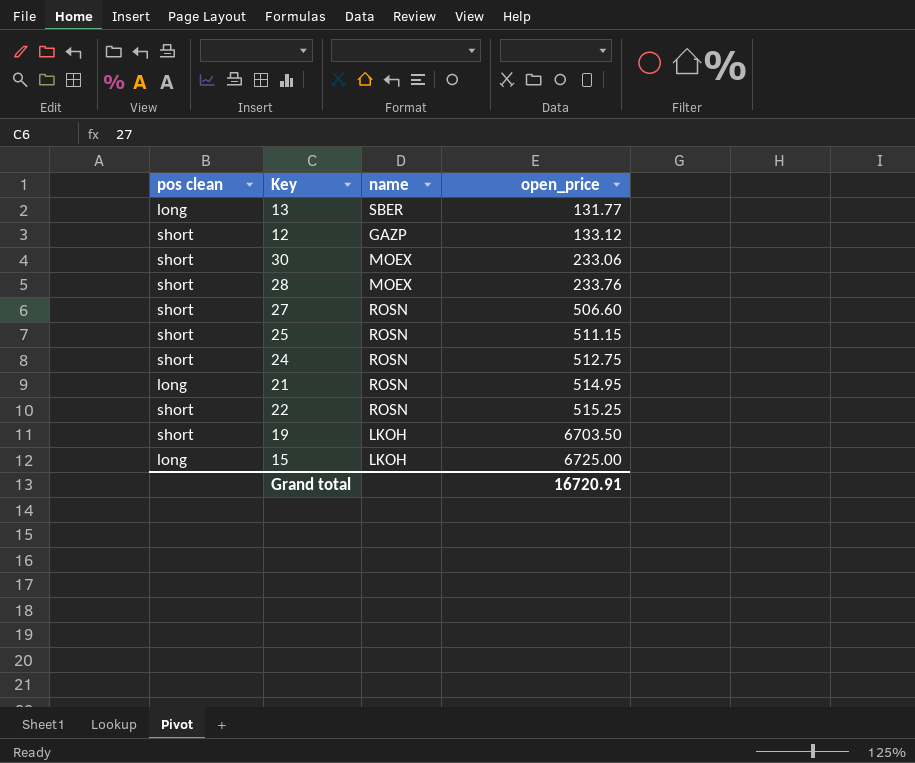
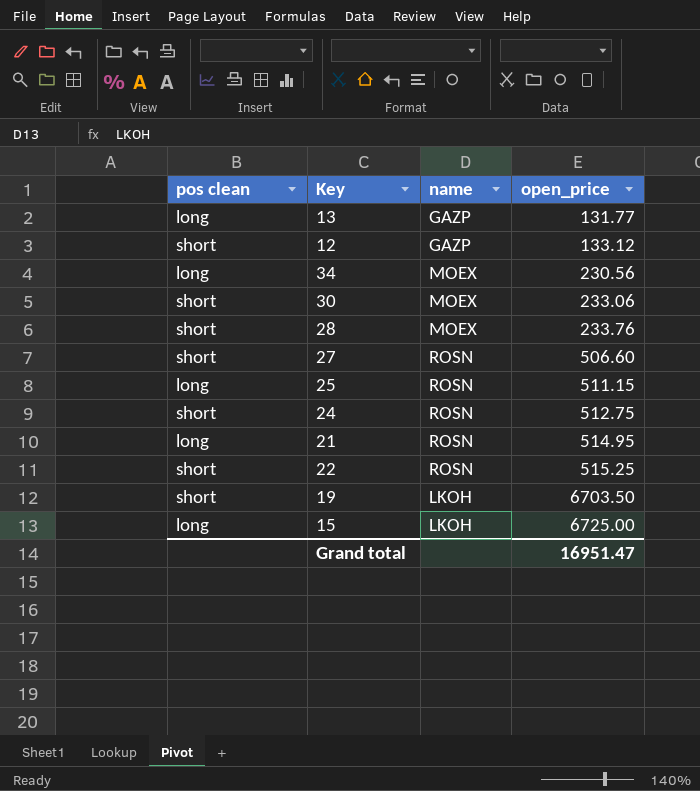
13 | name: SBER -> GAZP
row 34: none -> long | MOEX | 230.56
25 | pos clean: short -> long
Grand total | open_price: 16720.91 -> 16951.47

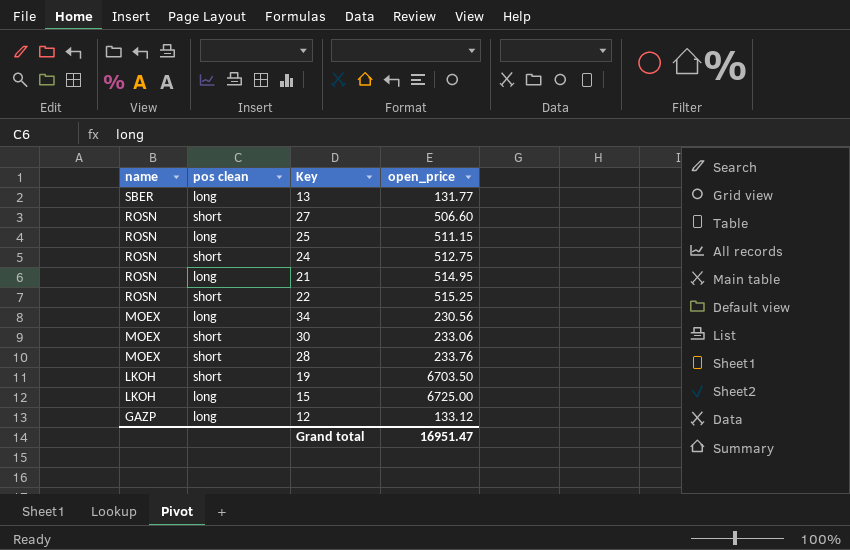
row order: open_price ascending -> name descending
column name | position: 3 -> 1
13 | name: GAZP -> SBER
12 | pos clean: short -> long

